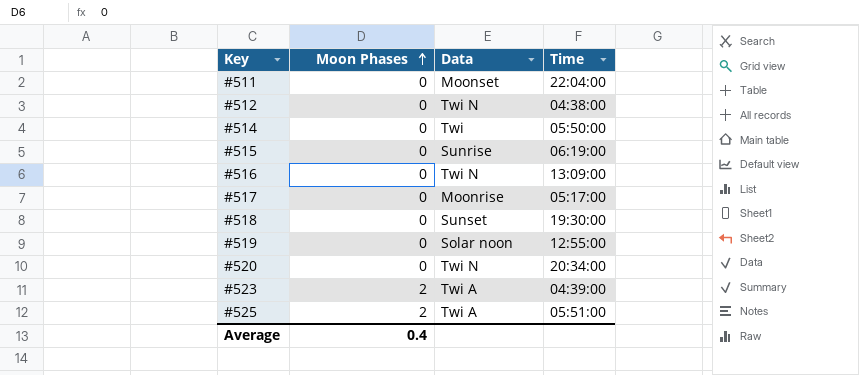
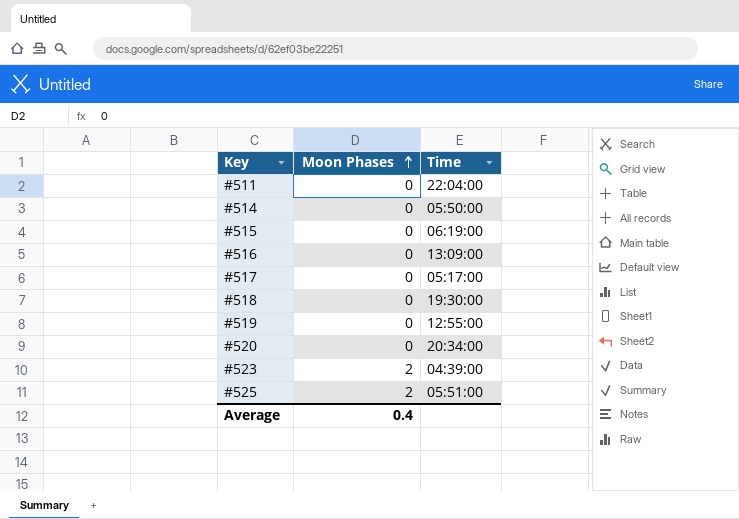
column Data | position: 3 -> none
row #512: 0 | Twi N | 04:38:00 -> none

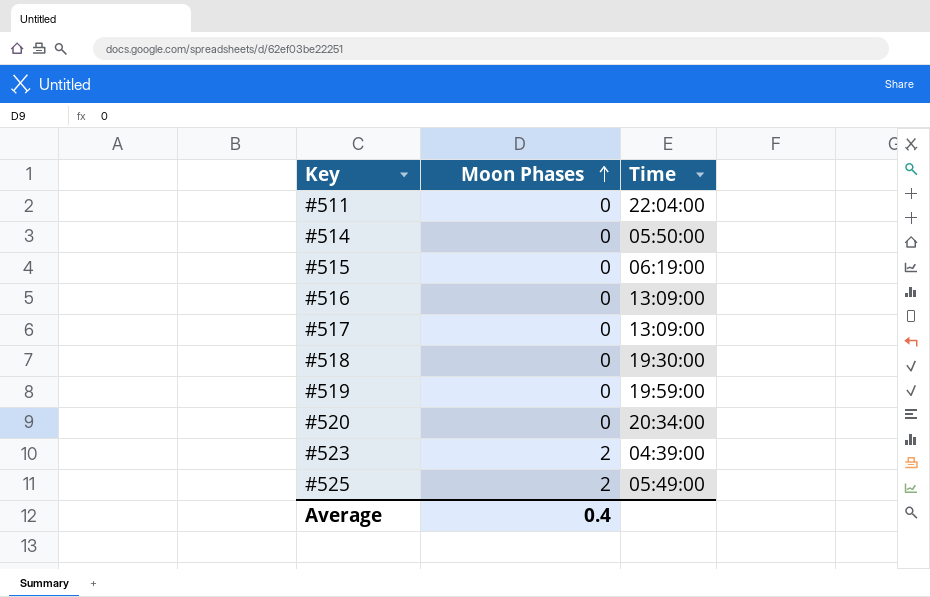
#517 | Time: 05:17:00 -> 13:09:00
#519 | Time: 12:55:00 -> 19:59:00
#525 | Time: 05:51:00 -> 05:49:00

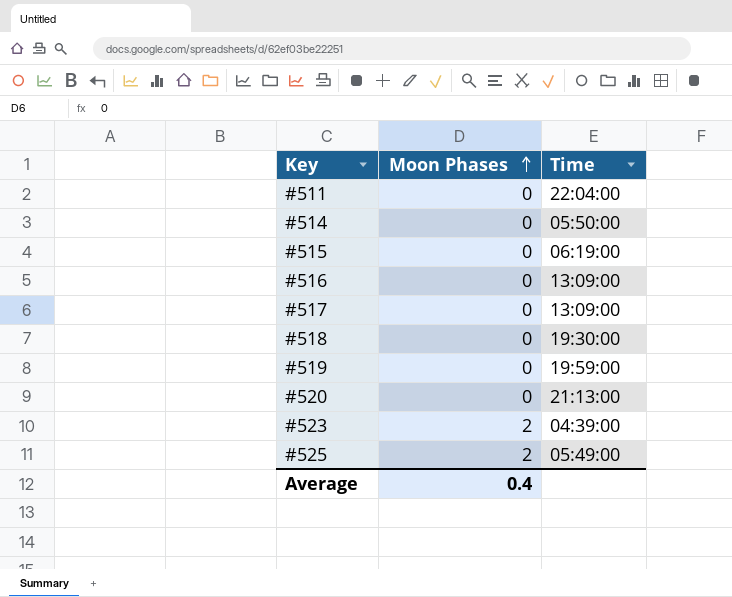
#520 | Time: 20:34:00 -> 21:13:00

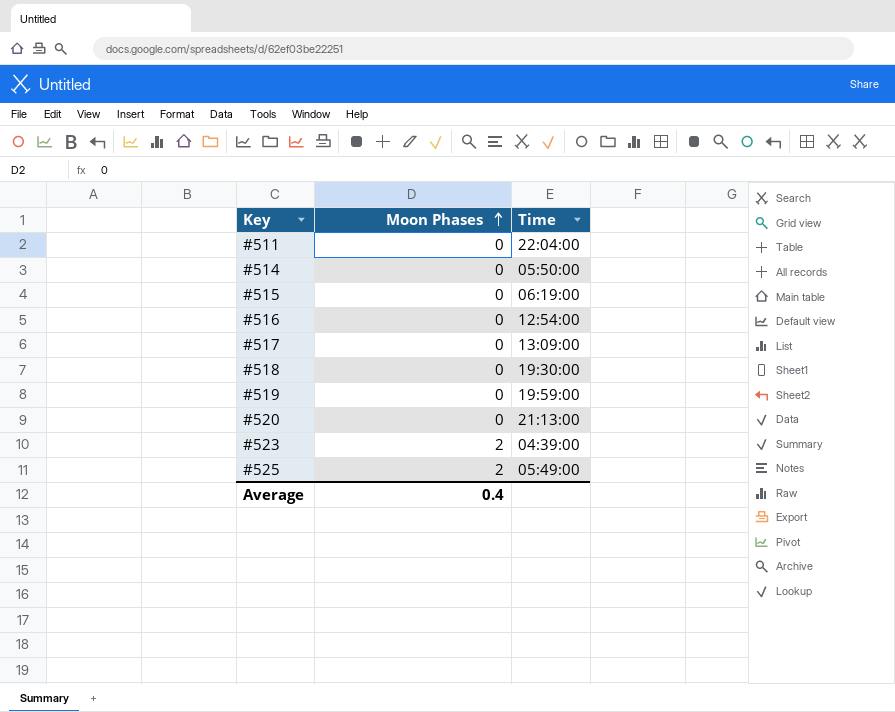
#516 | Time: 13:09:00 -> 12:54:00

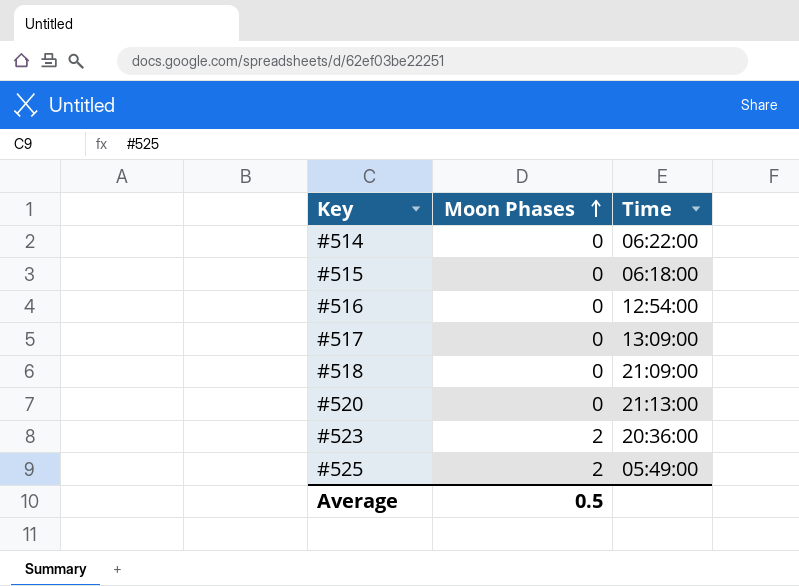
row #511: 0 | 22:04:00 -> none
row #519: 0 | 19:59:00 -> none
#514 | Time: 05:50:00 -> 06:22:00
#515 | Time: 06:19:00 -> 06:18:00
#518 | Time: 19:30:00 -> 21:09:00
#523 | Time: 04:39:00 -> 20:36:00
Average | Moon Phases: 0.4 -> 0.5

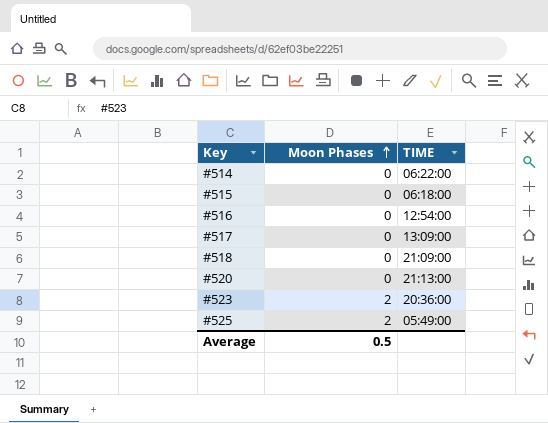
column name: Time -> TIME

